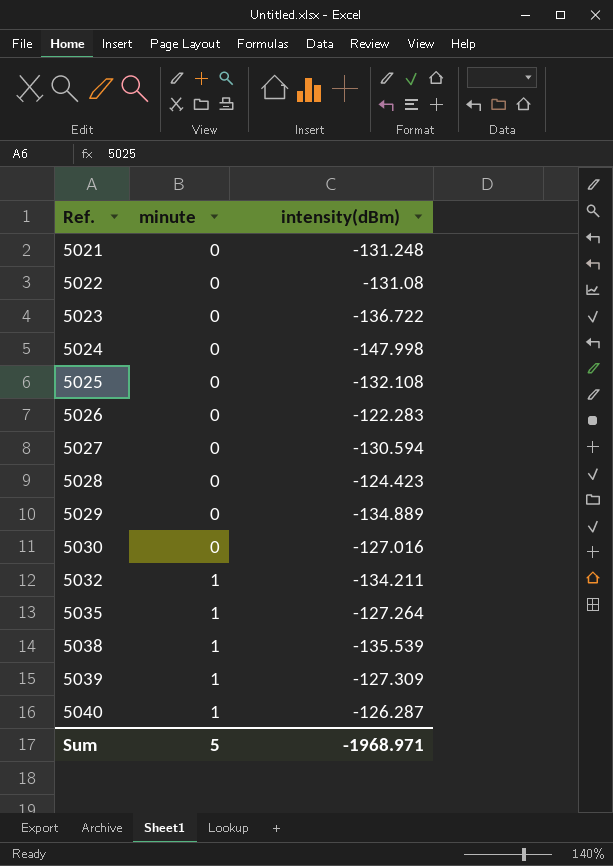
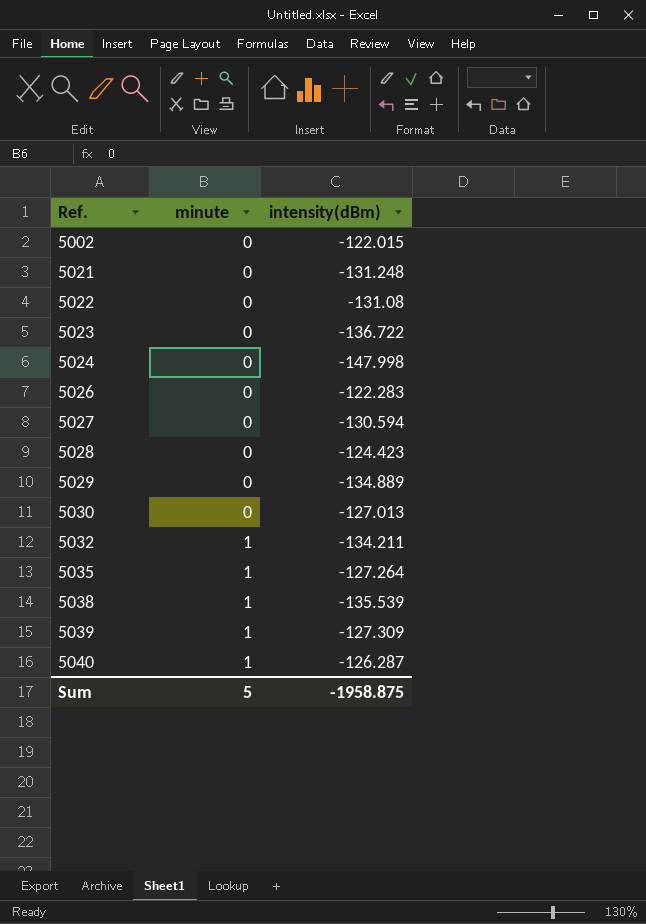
row 5025: 0 | -132.108 -> none
row 5002: none -> 0 | -122.015
5030 | intensity(dBm): -127.016 -> -127.013
Sum | intensity(dBm): -1968.971 -> -1958.875

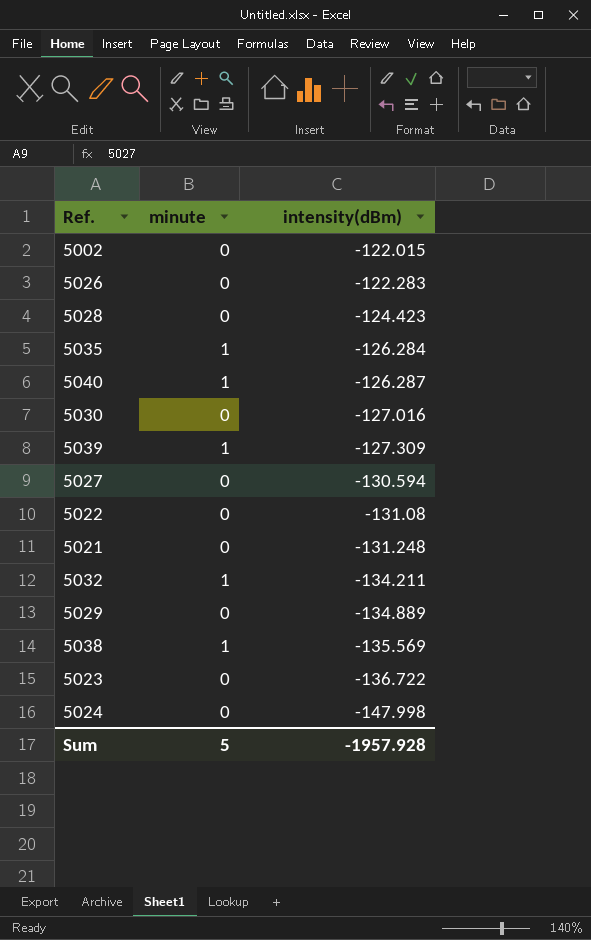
row order: Ref. ascending -> intensity(dBm) descending
5035 | intensity(dBm): -127.264 -> -126.284
5030 | intensity(dBm): -127.013 -> -127.016
5038 | intensity(dBm): -135.539 -> -135.569
Sum | intensity(dBm): -1958.875 -> -1957.928

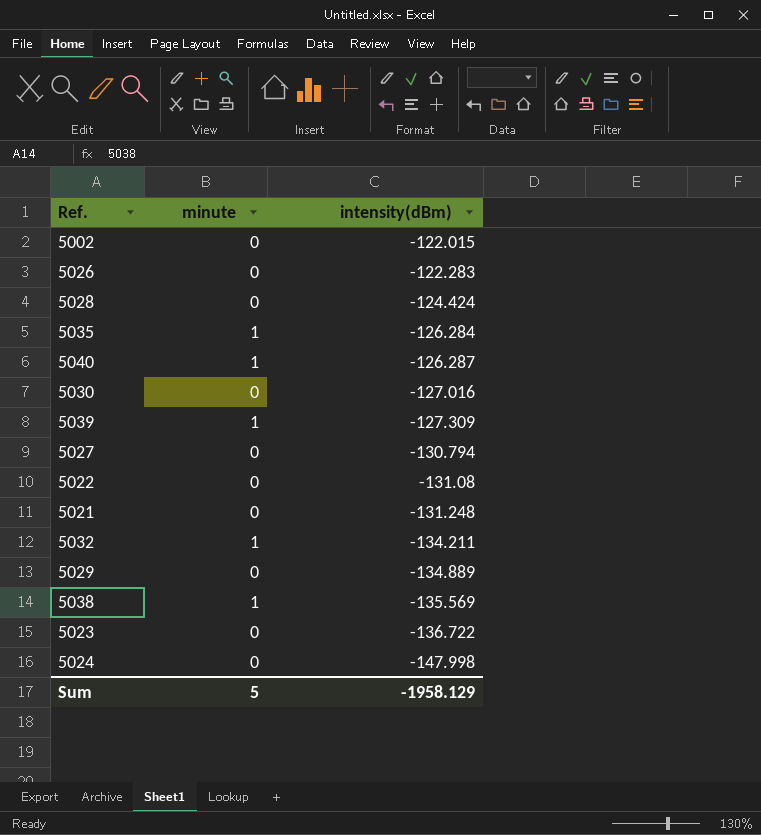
5028 | intensity(dBm): -124.423 -> -124.424
5027 | intensity(dBm): -130.594 -> -130.794
Sum | intensity(dBm): -1957.928 -> -1958.129

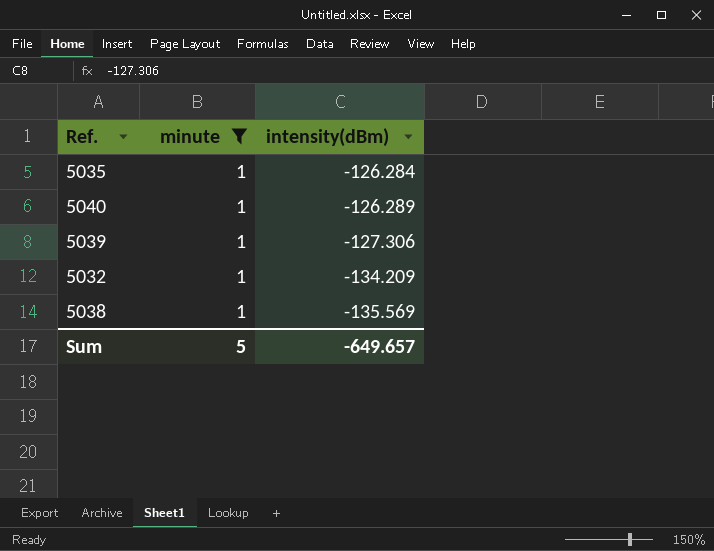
filter: none -> minute = 1
5040 | intensity(dBm): -126.287 -> -126.289
5039 | intensity(dBm): -127.309 -> -127.306
5032 | intensity(dBm): -134.211 -> -134.209
Sum | intensity(dBm): -1958.129 -> -649.657

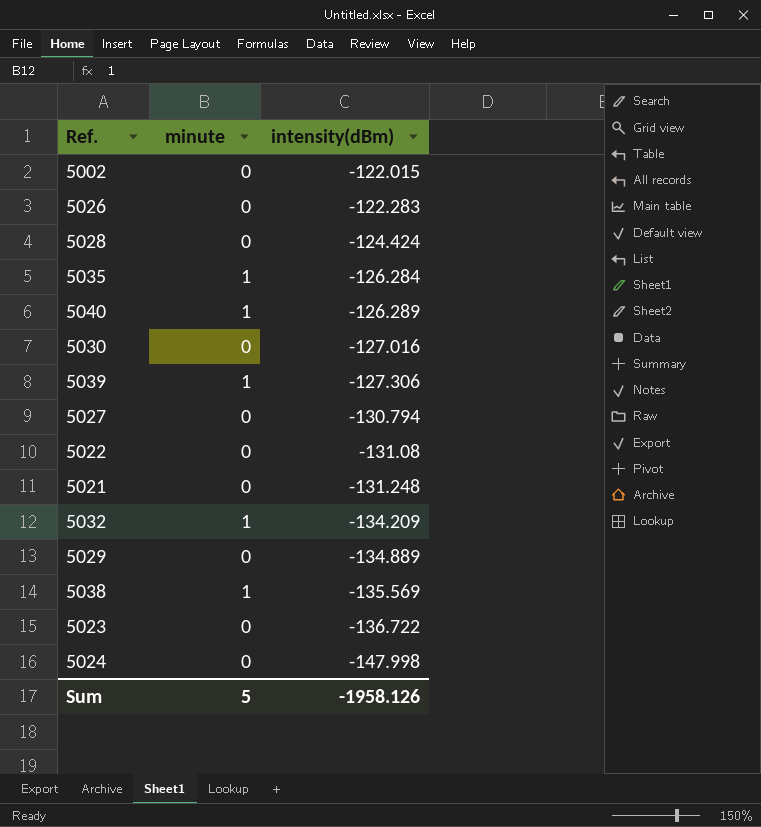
filter: minute = 1 -> none
Sum | intensity(dBm): -649.657 -> -1958.126

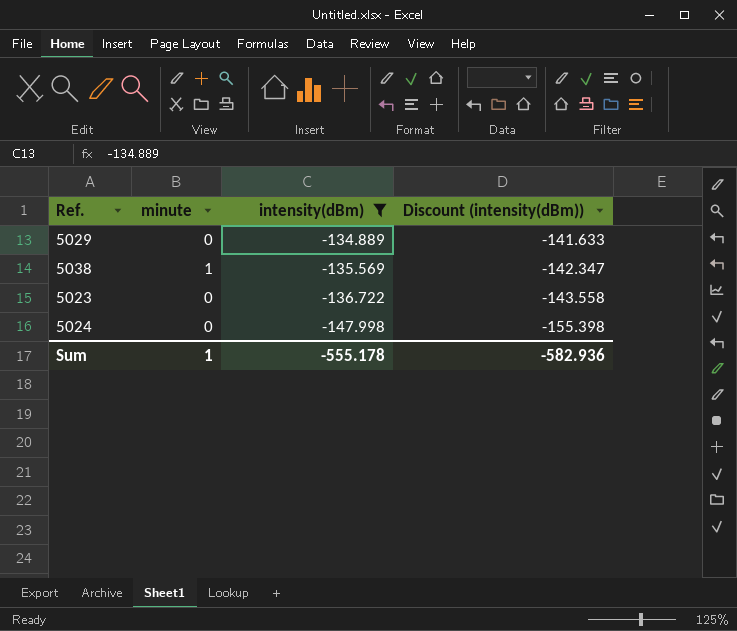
filter: none -> intensity(dBm) <= -134.889
column Discount (intensity(dBm)) | formula: none -> [intensity(dBm)] * 1.05
Sum | minute: 5 -> 1
Sum | intensity(dBm): -1958.126 -> -555.178

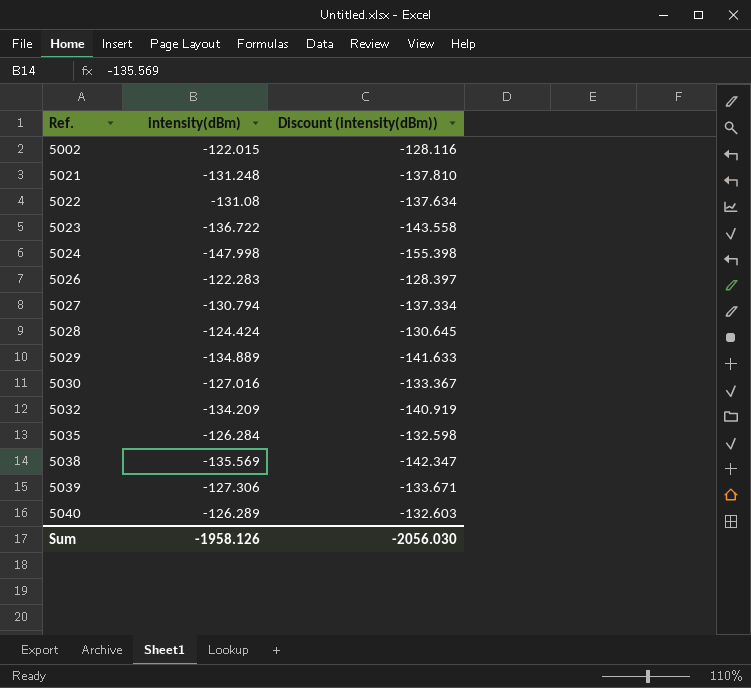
filter: intensity(dBm) <= -134.889 -> none
row order: intensity(dBm) descending -> Ref. ascending
column minute | position: 2 -> none
Sum | intensity(dBm): -555.178 -> -1958.126
Sum | Discount (intensity(dBm)): -582.936 -> -2056.030

